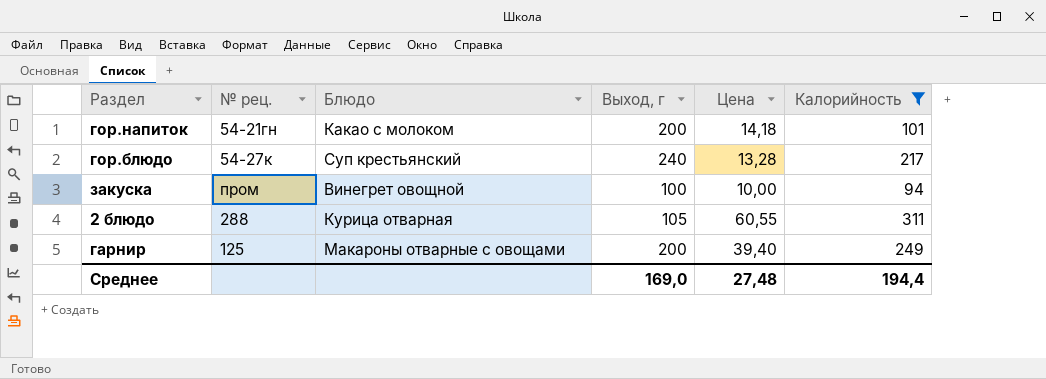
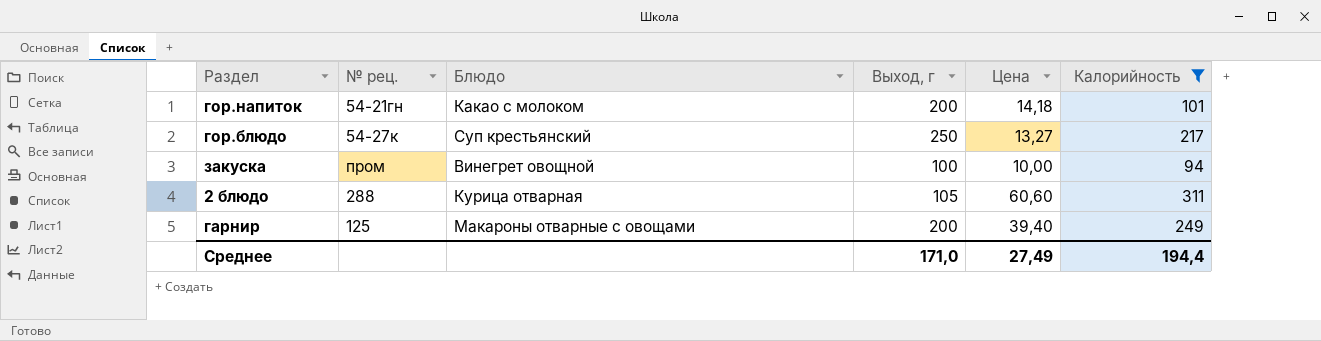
гор.блюдо | Выход, г: 240 -> 250
гор.блюдо | Цена: 13,28 -> 13,27
2 блюдо | Цена: 60,55 -> 60,60
Среднее | Выход, г: 169,0 -> 171,0
Среднее | Цена: 27,48 -> 27,49

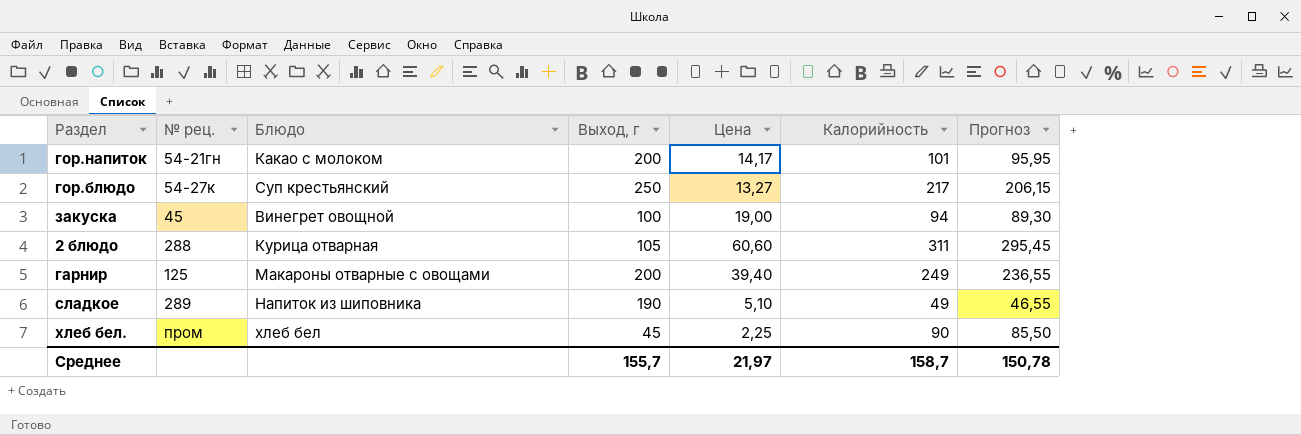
filter: Калорийность >= 94 -> none
column Прогноз | formula: none -> [Калорийность] * 0,95
гор.напиток | Цена: 14,18 -> 14,17
закуска | № рец.: пром -> 45
закуска | Цена: 10,00 -> 19,00
Среднее | Выход, г: 171,0 -> 155,7
Среднее | Цена: 27,49 -> 21,97
Среднее | Калорийность: 194,4 -> 158,7

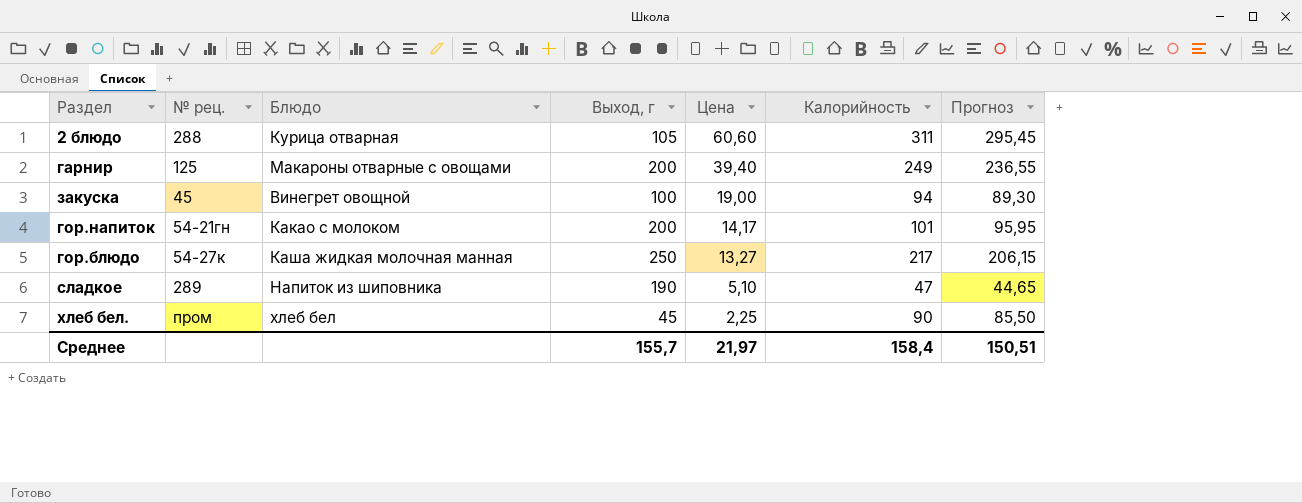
row order: none -> Цена descending
гор.блюдо | Блюдо: Суп крестьянский -> Каша жидкая молочная манная
сладкое | Калорийность: 49 -> 47
сладкое | Прогноз: 46,55 -> 44,65
Среднее | Калорийность: 158,7 -> 158,4
Среднее | Прогноз: 150,78 -> 150,51

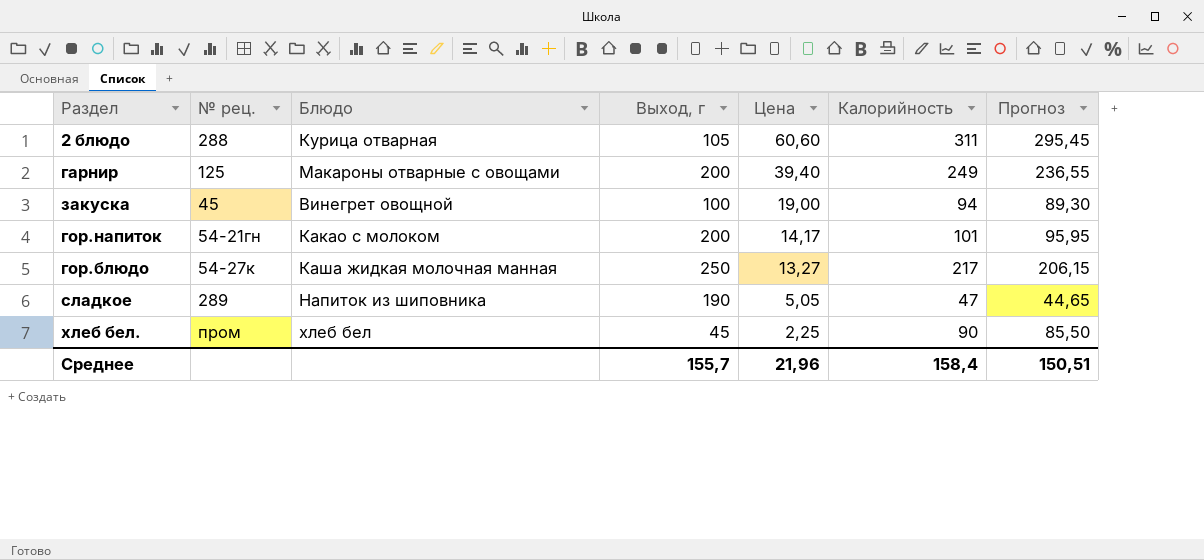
сладкое | Цена: 5,10 -> 5,05
Среднее | Цена: 21,97 -> 21,96

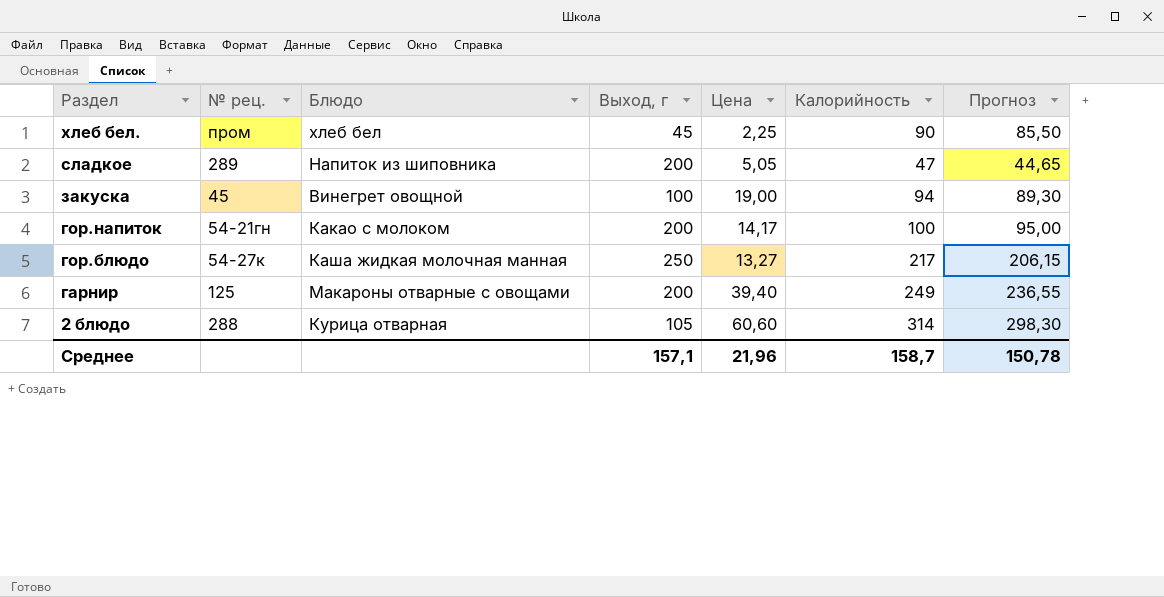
row order: Цена descending -> Раздел descending
сладкое | Выход, г: 190 -> 200
гор.напиток | Калорийность: 101 -> 100
гор.напиток | Прогноз: 95,95 -> 95,00
2 блюдо | Калорийность: 311 -> 314
2 блюдо | Прогноз: 295,45 -> 298,30
Среднее | Выход, г: 155,7 -> 157,1
Среднее | Калорийность: 158,4 -> 158,7
Среднее | Прогноз: 150,51 -> 150,78

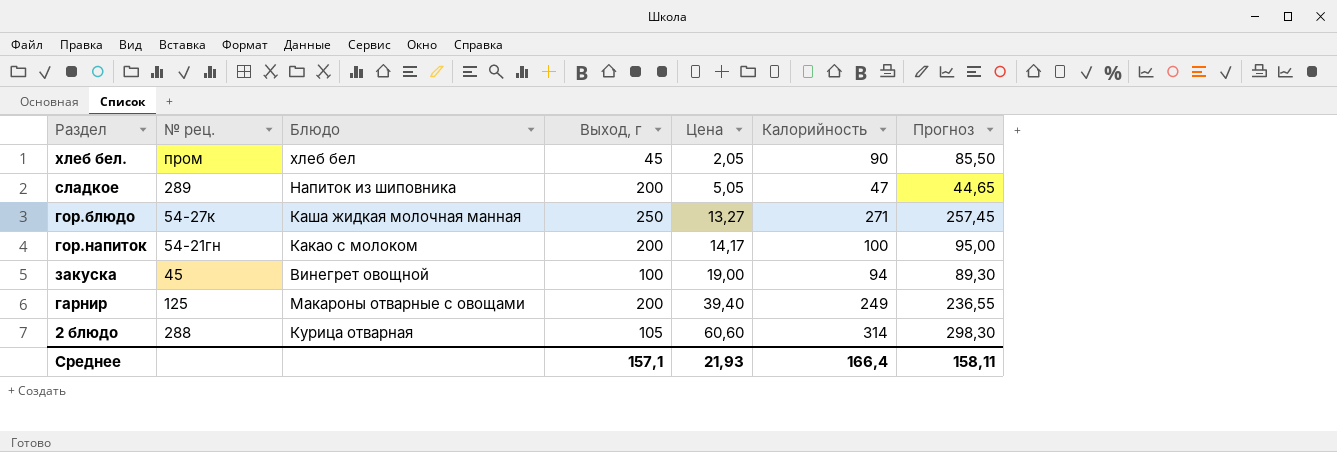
row order: Раздел descending -> Цена ascending
хлеб бел. | Цена: 2,25 -> 2,05
гор.блюдо | Калорийность: 217 -> 271
гор.блюдо | Прогноз: 206,15 -> 257,45
Среднее | Цена: 21,96 -> 21,93
Среднее | Калорийность: 158,7 -> 166,4
Среднее | Прогноз: 150,78 -> 158,11

